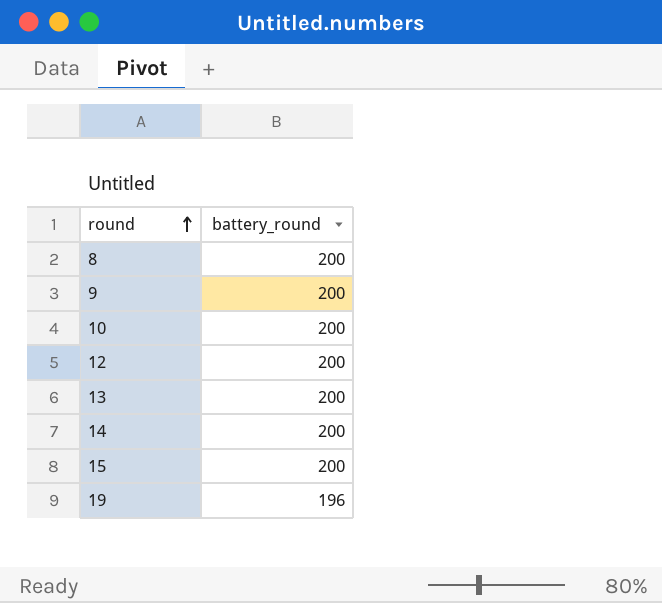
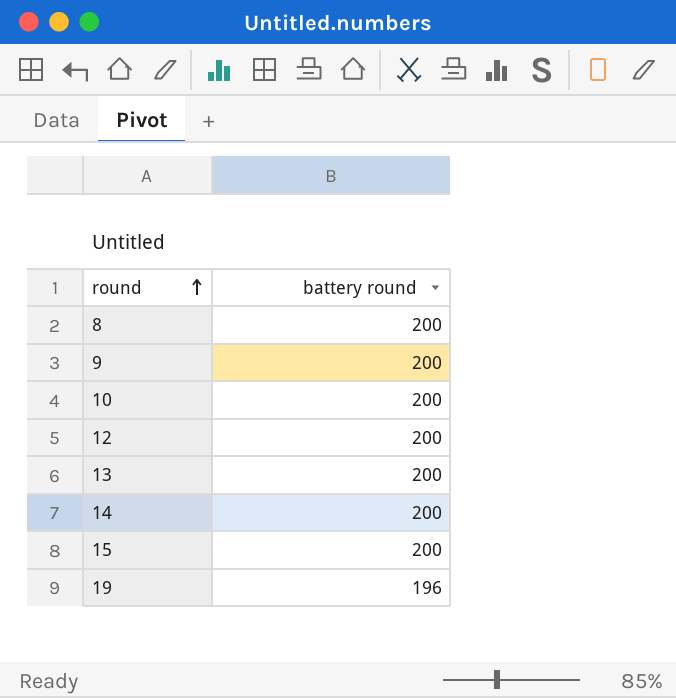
column name: battery_round -> battery round

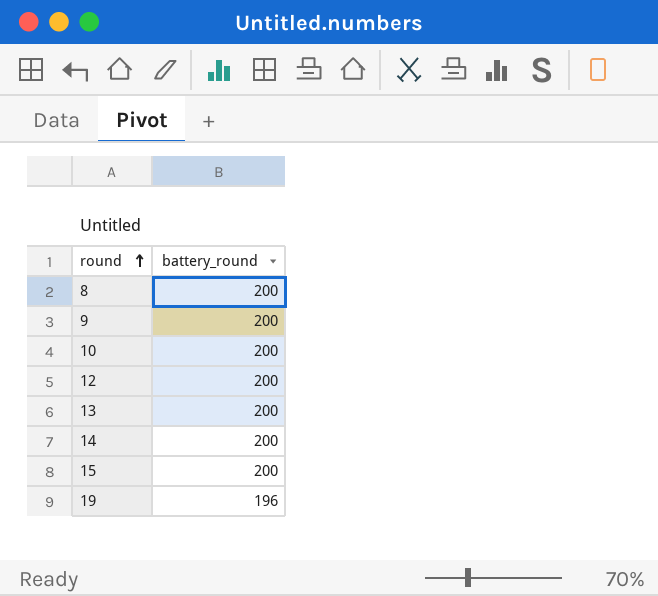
column name: battery round -> battery_round

